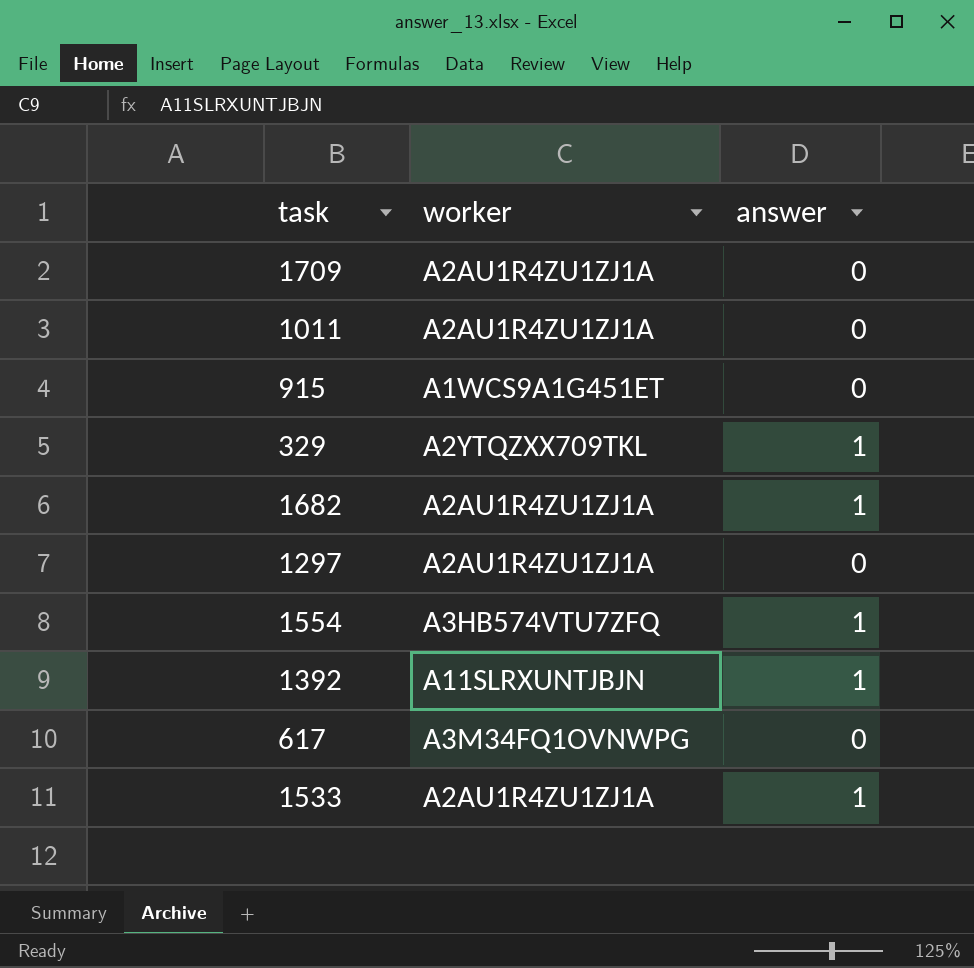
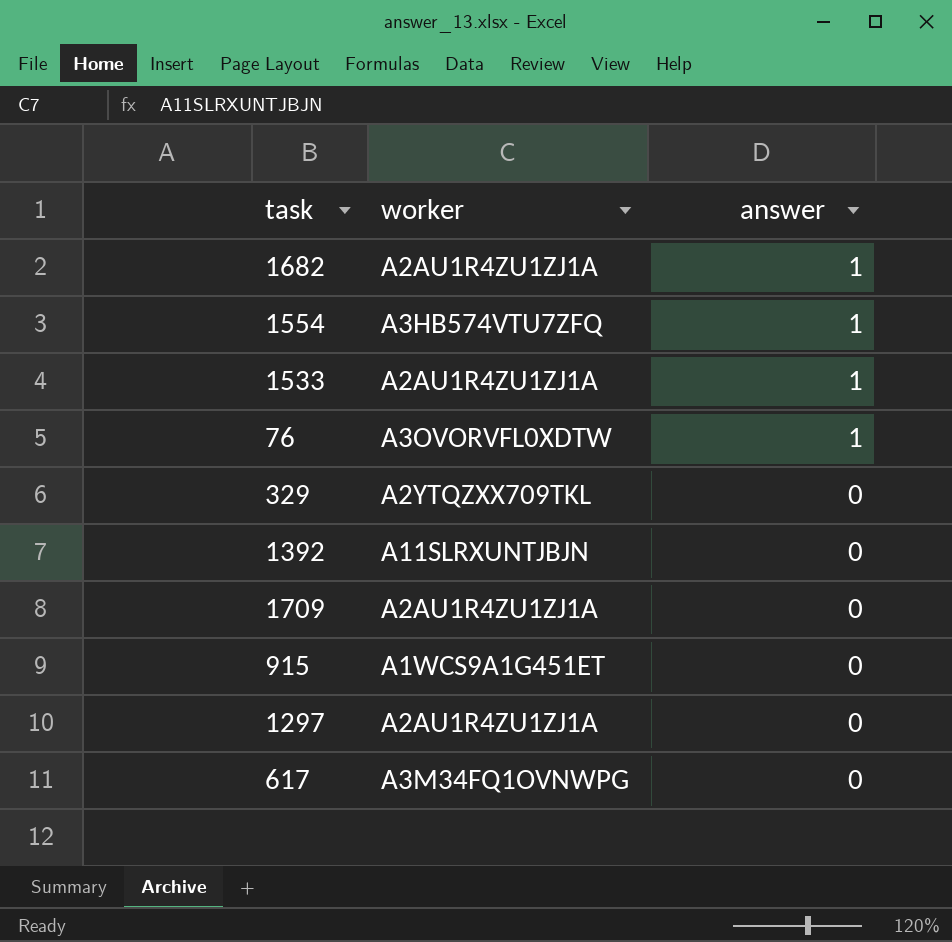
row order: none -> answer descending
row 1011: A2AU1R4ZU1ZJ1A | 0 -> none
row 76: none -> A3OVORVFL0XDTW | 1
329 | answer: 1 -> 0
1392 | answer: 1 -> 0

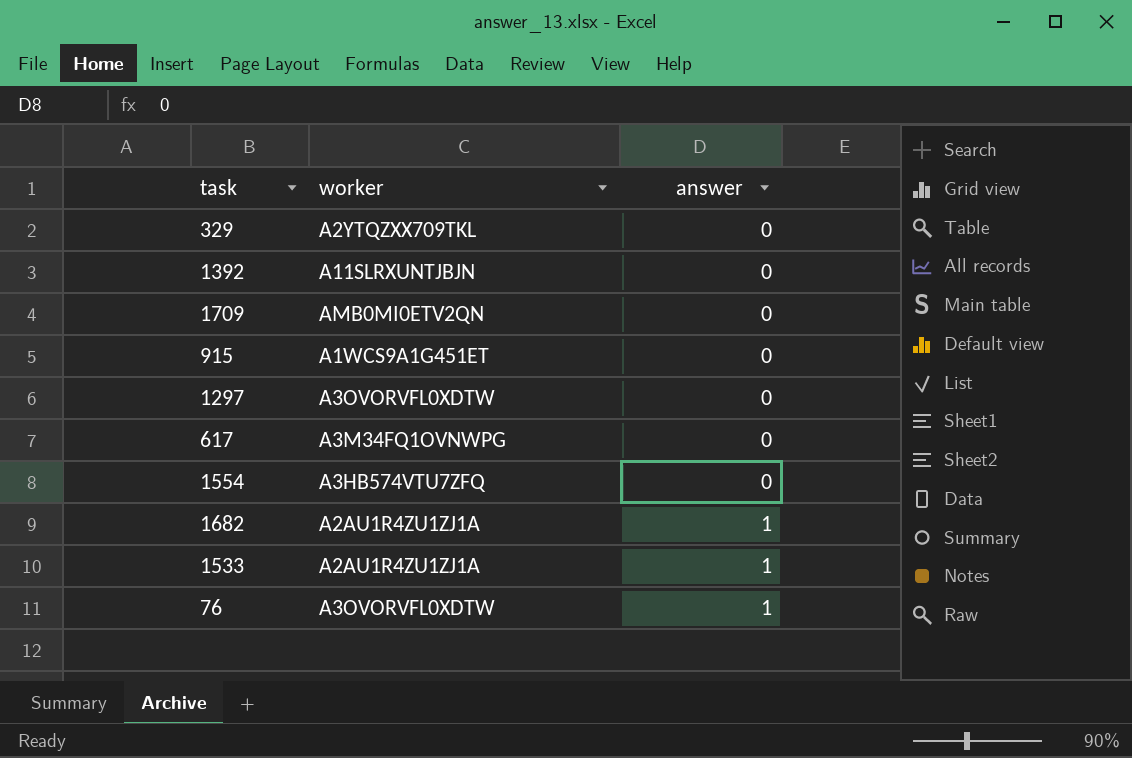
row order: answer descending -> answer ascending
1709 | worker: A2AU1R4ZU1ZJ1A -> AMB0MI0ETV2QN
1297 | worker: A2AU1R4ZU1ZJ1A -> A3OVORVFL0XDTW
1554 | answer: 1 -> 0

